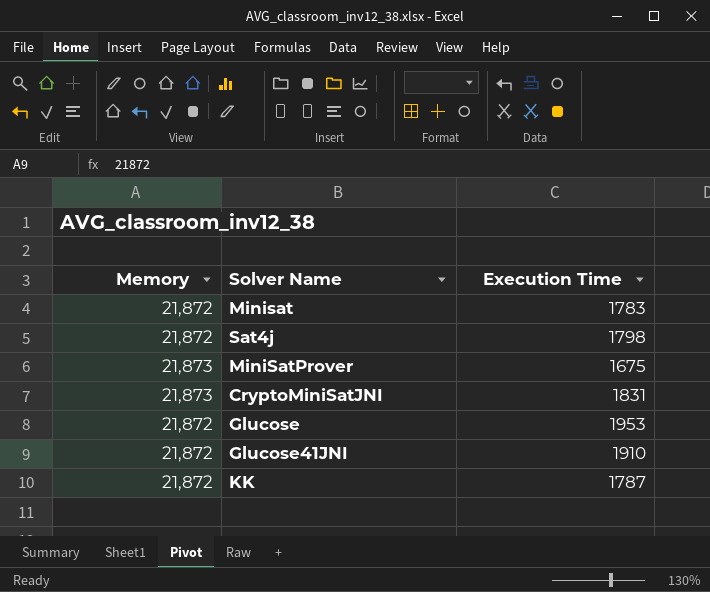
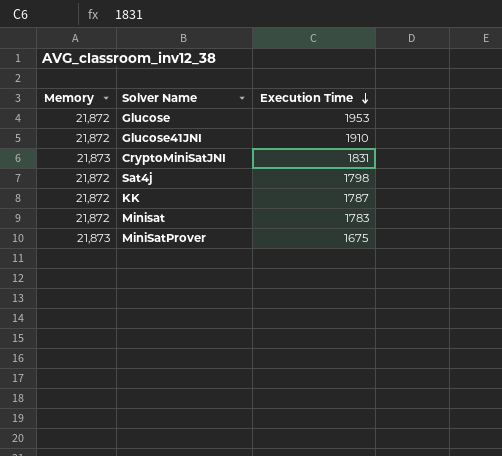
row order: none -> Execution Time descending

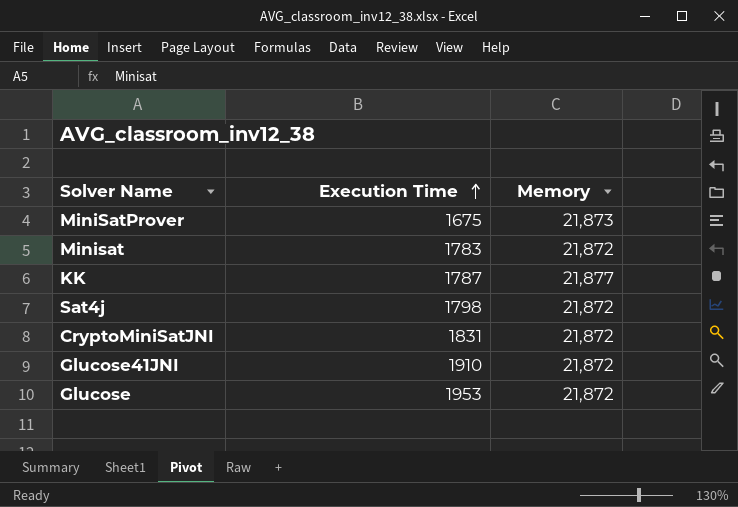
row order: Execution Time descending -> Execution Time ascending
column Memory | position: 1 -> 3
KK | Memory: 21,872 -> 21,877
CryptoMiniSatJNI | Memory: 21,873 -> 21,872

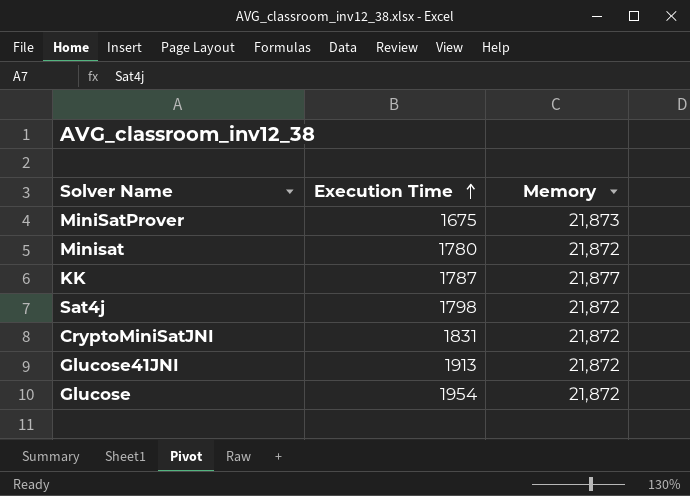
Minisat | Execution Time: 1783 -> 1780
Glucose41JNI | Execution Time: 1910 -> 1913
Glucose | Execution Time: 1953 -> 1954

